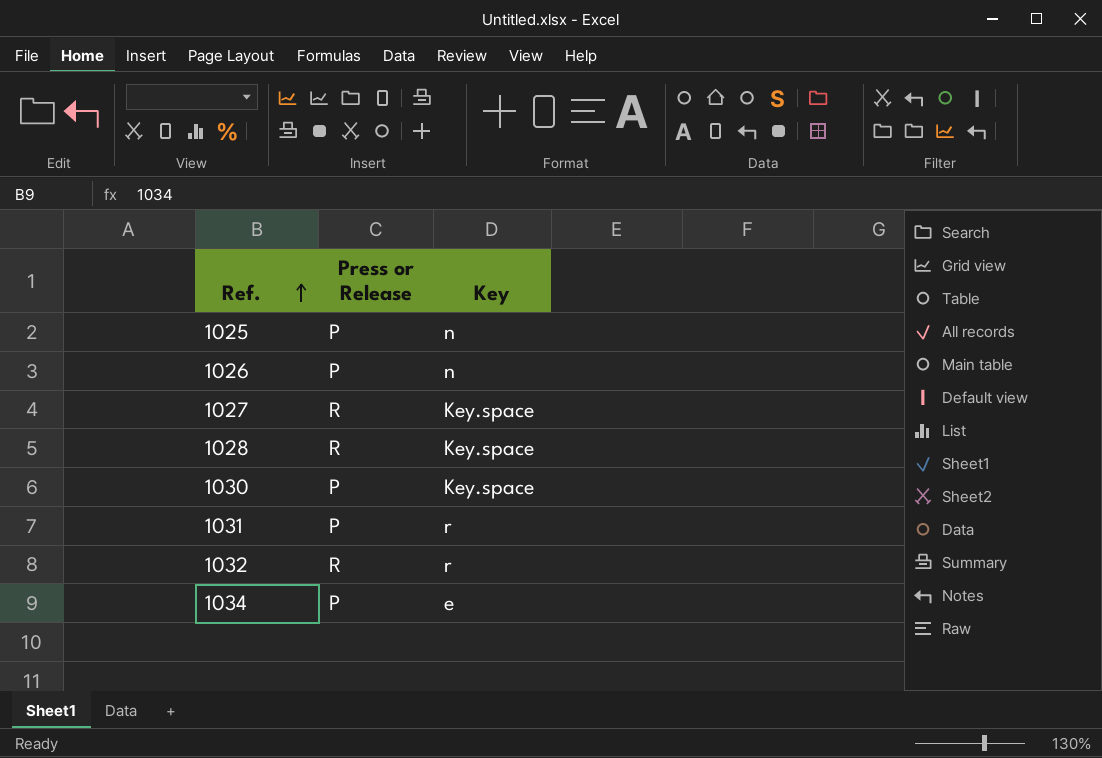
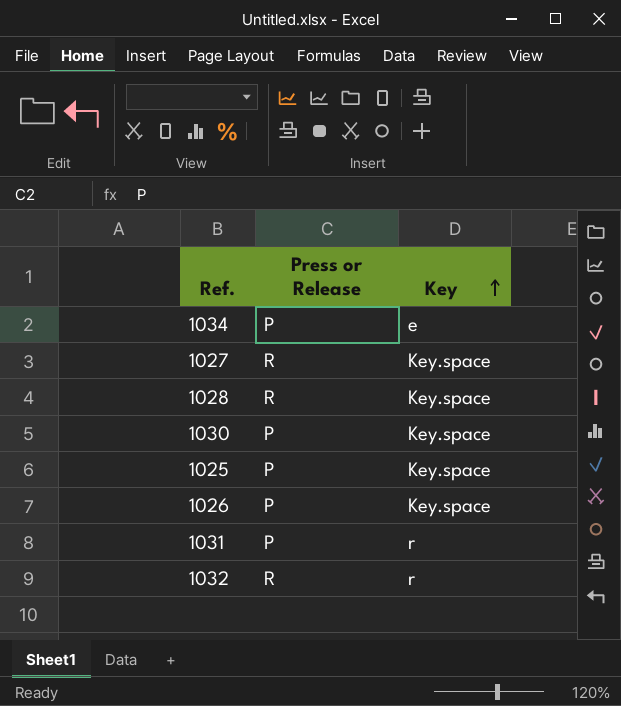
row order: Ref. ascending -> Key ascending
1025 | Key: n -> Key.space
1026 | Key: n -> Key.space

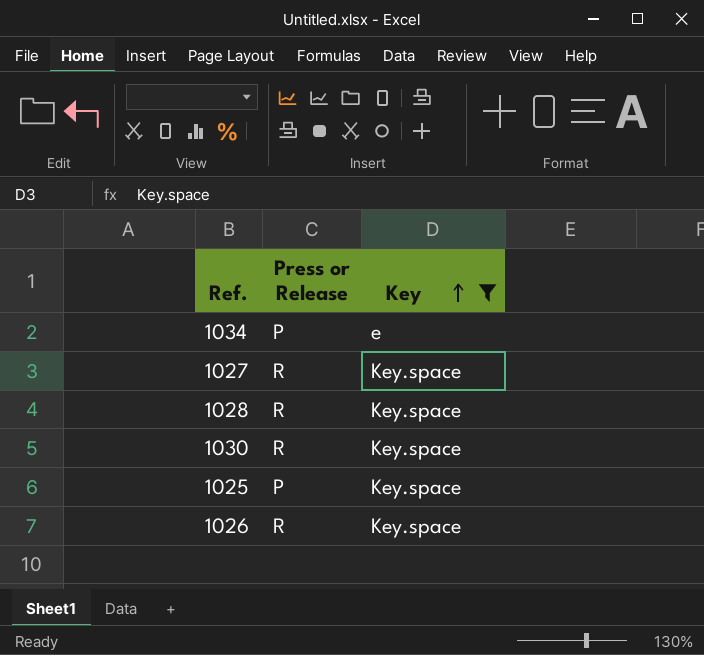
filter: none -> Key != r
1030 | Press or Release: P -> R
1026 | Press or Release: P -> R

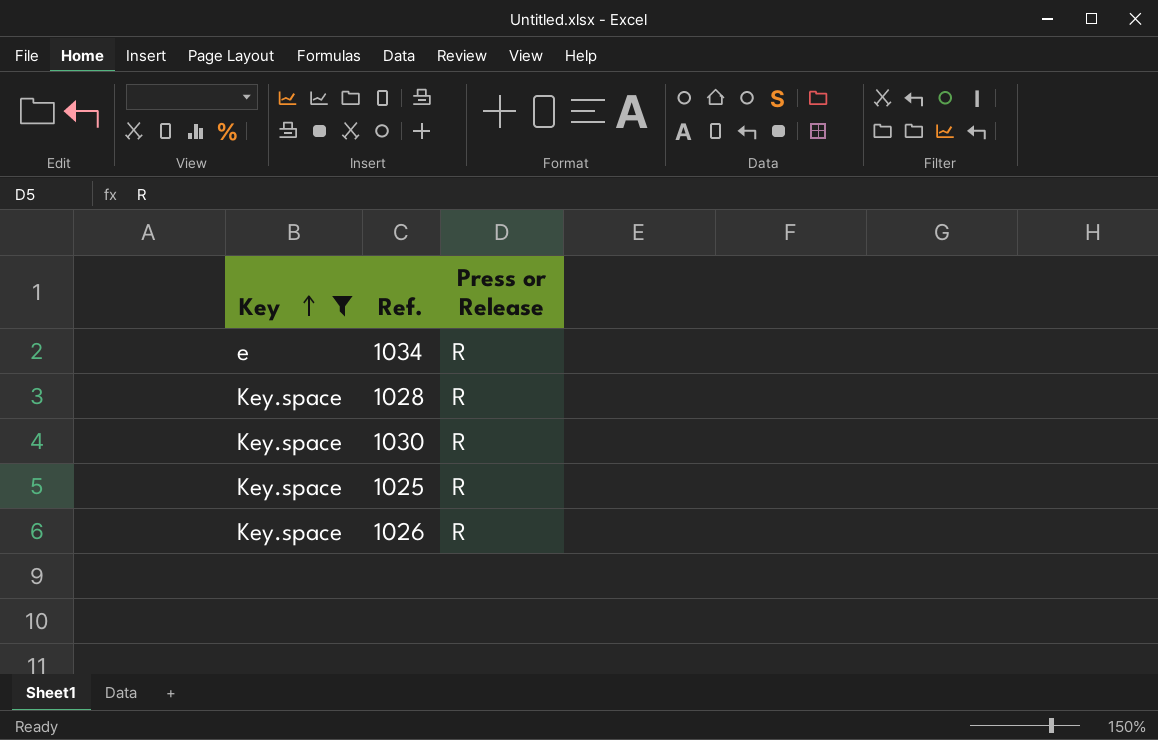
column Key | position: 3 -> 1
row 1027: R | Key.space -> none
1034 | Press or Release: P -> R
1025 | Press or Release: P -> R

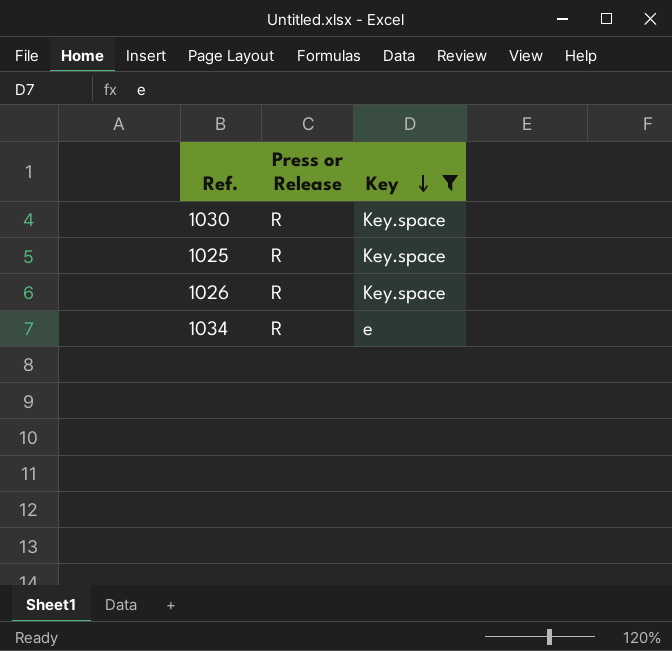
row order: Key ascending -> Key descending
column Key | position: 1 -> 3
row 1028: Key.space | R -> none

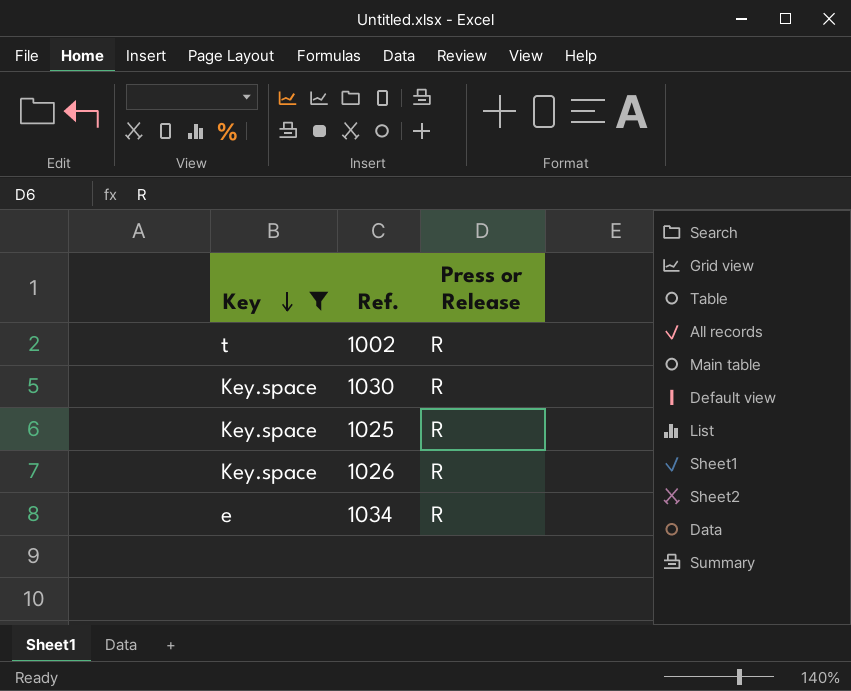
column Key | position: 3 -> 1
row 1002: none -> t | R

